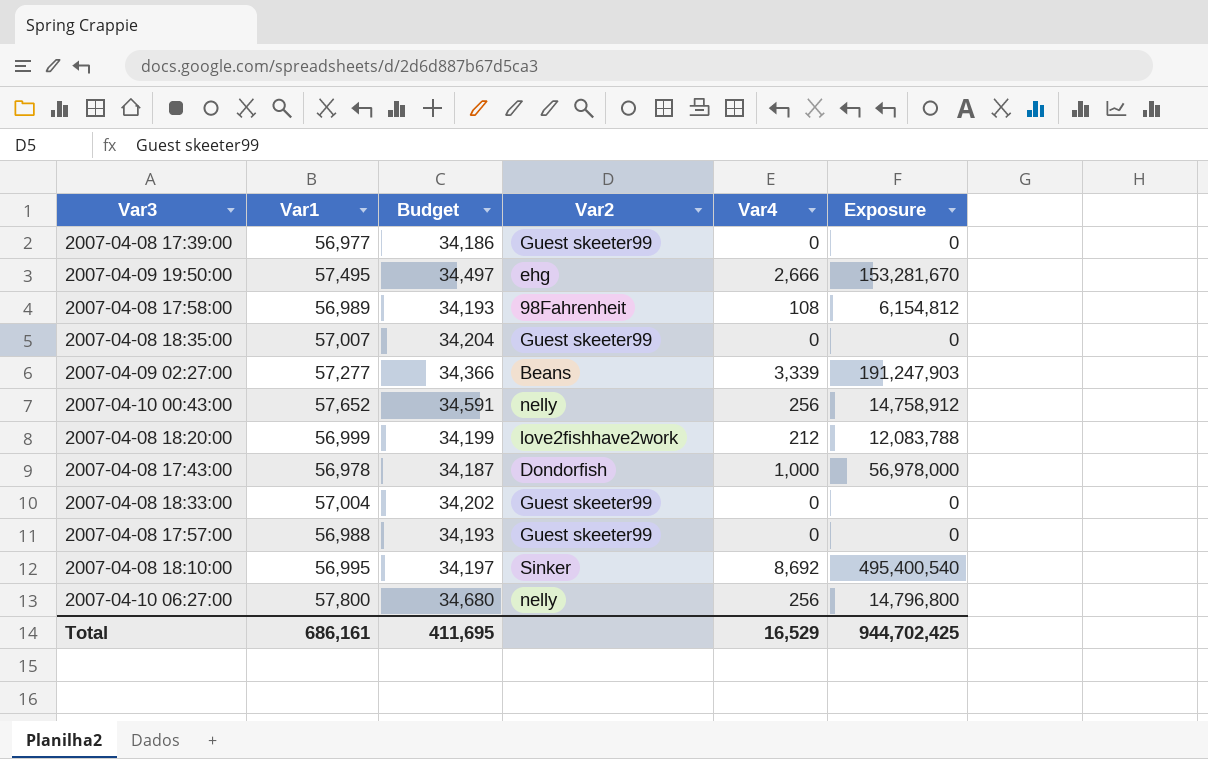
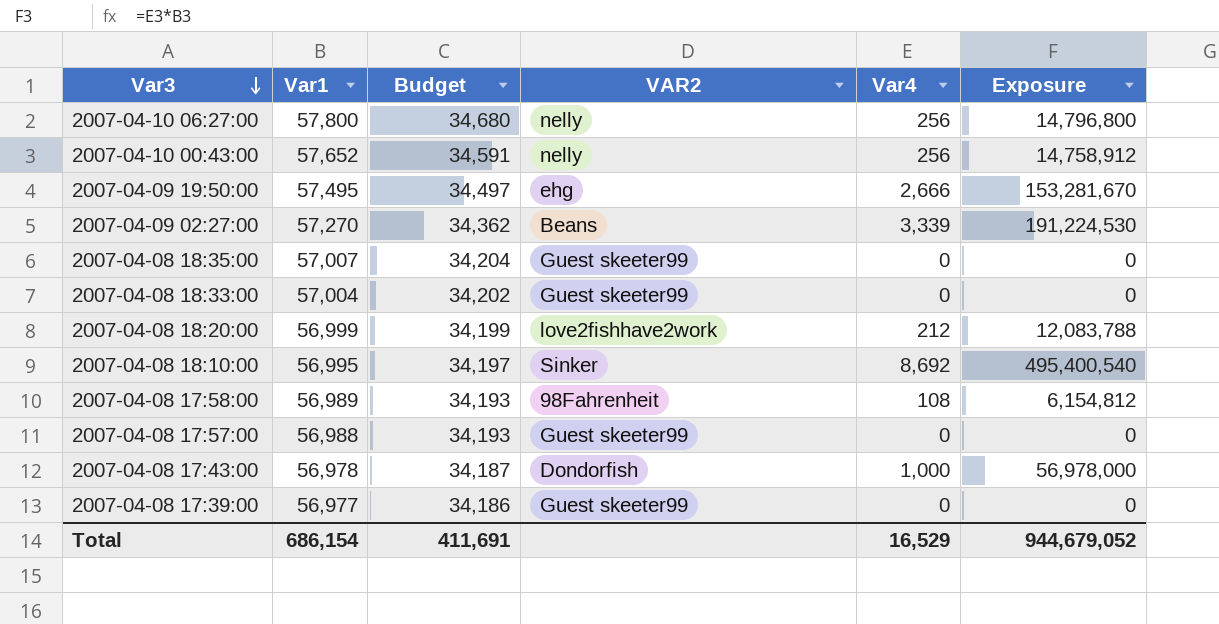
row order: none -> Var3 descending
column name: Var2 -> VAR2
2007-04-09 02:27:00 | Var1: 57,277 -> 57,270
2007-04-09 02:27:00 | Budget: 34,366 -> 34,362
2007-04-09 02:27:00 | Exposure: 191,247,903 -> 191,224,530
Total | Var1: 686,161 -> 686,154
Total | Budget: 411,695 -> 411,691
Total | Exposure: 944,702,425 -> 944,679,052

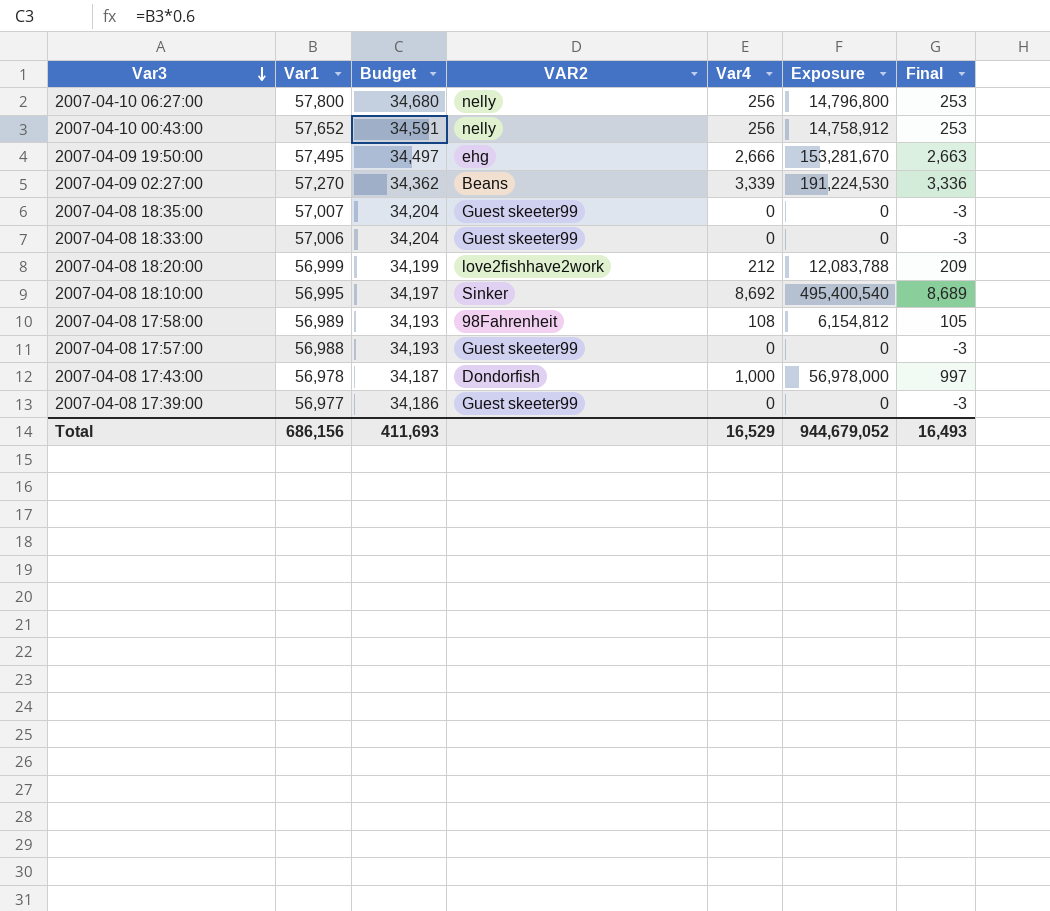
column Final | formula: none -> [Var4] - 3
2007-04-08 18:33:00 | Var1: 57,004 -> 57,006
2007-04-08 18:33:00 | Budget: 34,202 -> 34,204
Total | Var1: 686,154 -> 686,156
Total | Budget: 411,691 -> 411,693

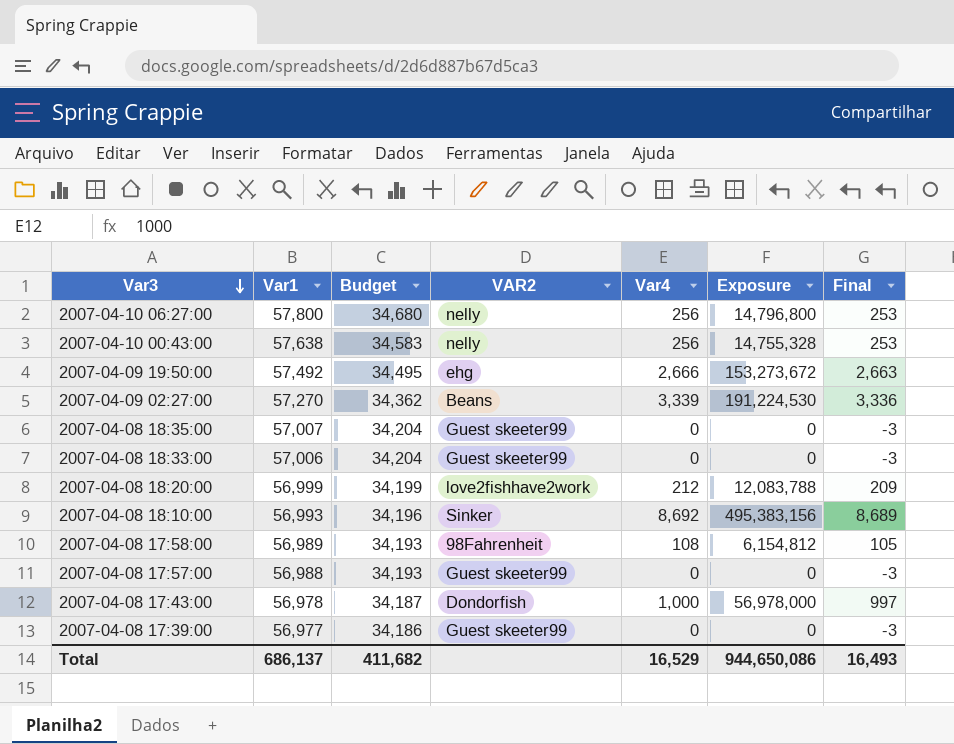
2007-04-10 00:43:00 | Var1: 57,652 -> 57,638
2007-04-10 00:43:00 | Budget: 34,591 -> 34,583
2007-04-10 00:43:00 | Exposure: 14,758,912 -> 14,755,328
2007-04-09 19:50:00 | Var1: 57,495 -> 57,492
2007-04-09 19:50:00 | Budget: 34,497 -> 34,495
2007-04-09 19:50:00 | Exposure: 153,281,670 -> 153,273,672
2007-04-08 18:10:00 | Var1: 56,995 -> 56,993
2007-04-08 18:10:00 | Budget: 34,197 -> 34,196
2007-04-08 18:10:00 | Exposure: 495,400,540 -> 495,383,156
Total | Var1: 686,156 -> 686,137
Total | Budget: 411,693 -> 411,682
Total | Exposure: 944,679,052 -> 944,650,086

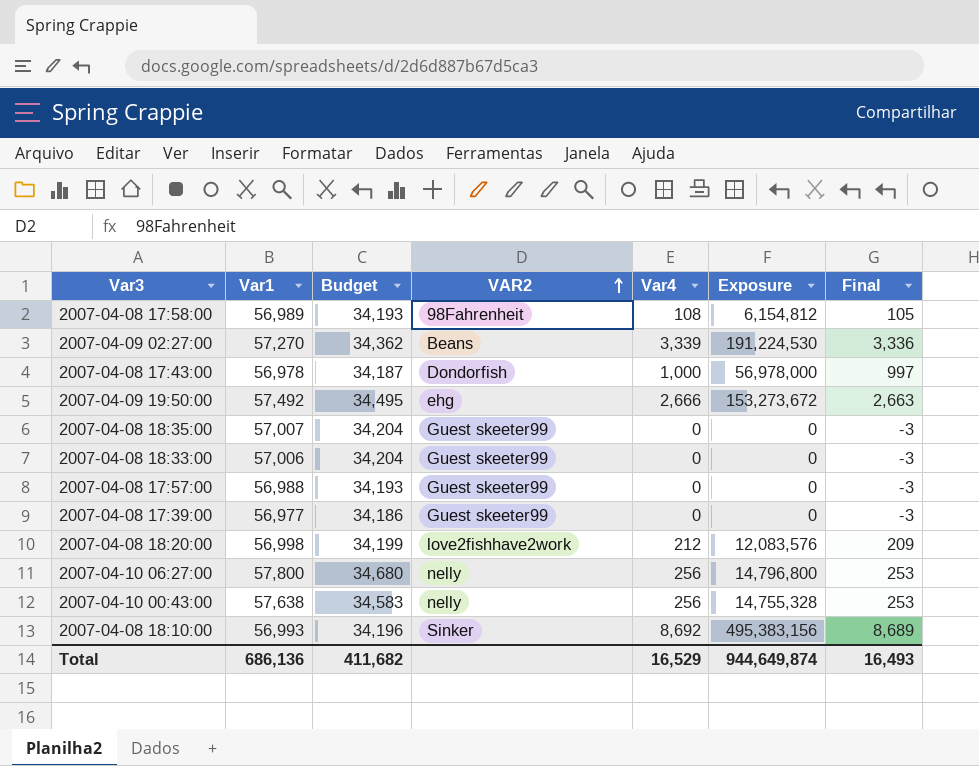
row order: Var3 descending -> VAR2 ascending
2007-04-08 18:20:00 | Var1: 56,999 -> 56,998
2007-04-08 18:20:00 | Exposure: 12,083,788 -> 12,083,576
Total | Var1: 686,137 -> 686,136
Total | Exposure: 944,650,086 -> 944,649,874

